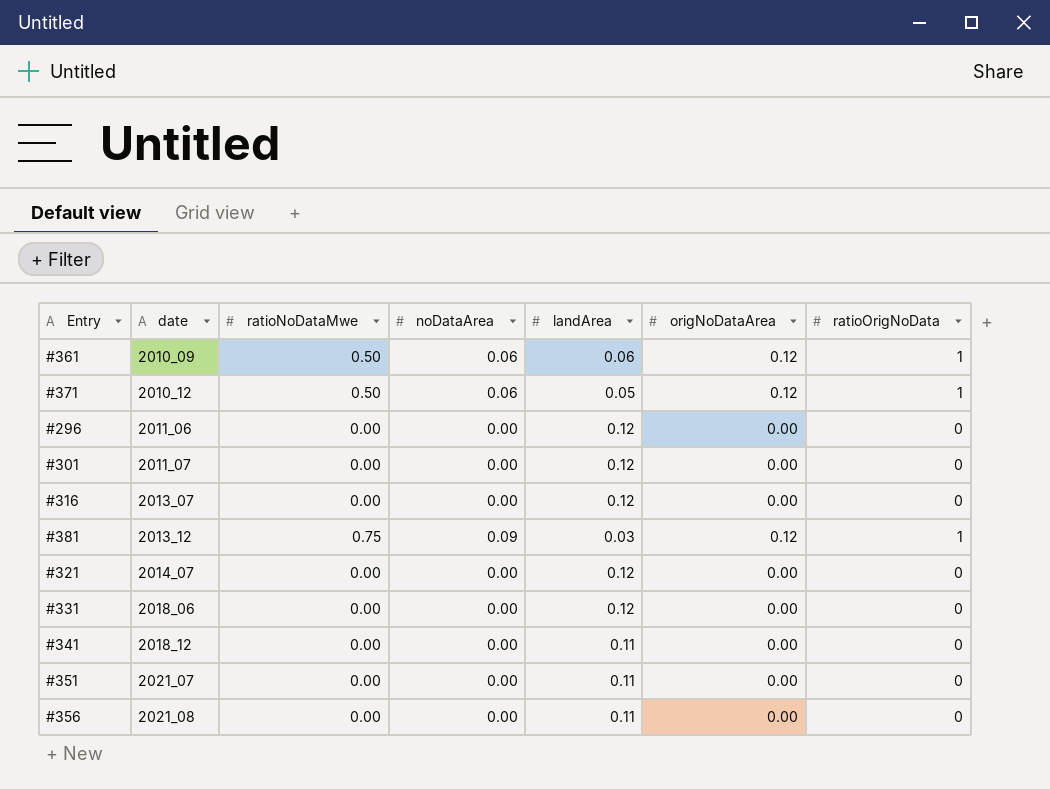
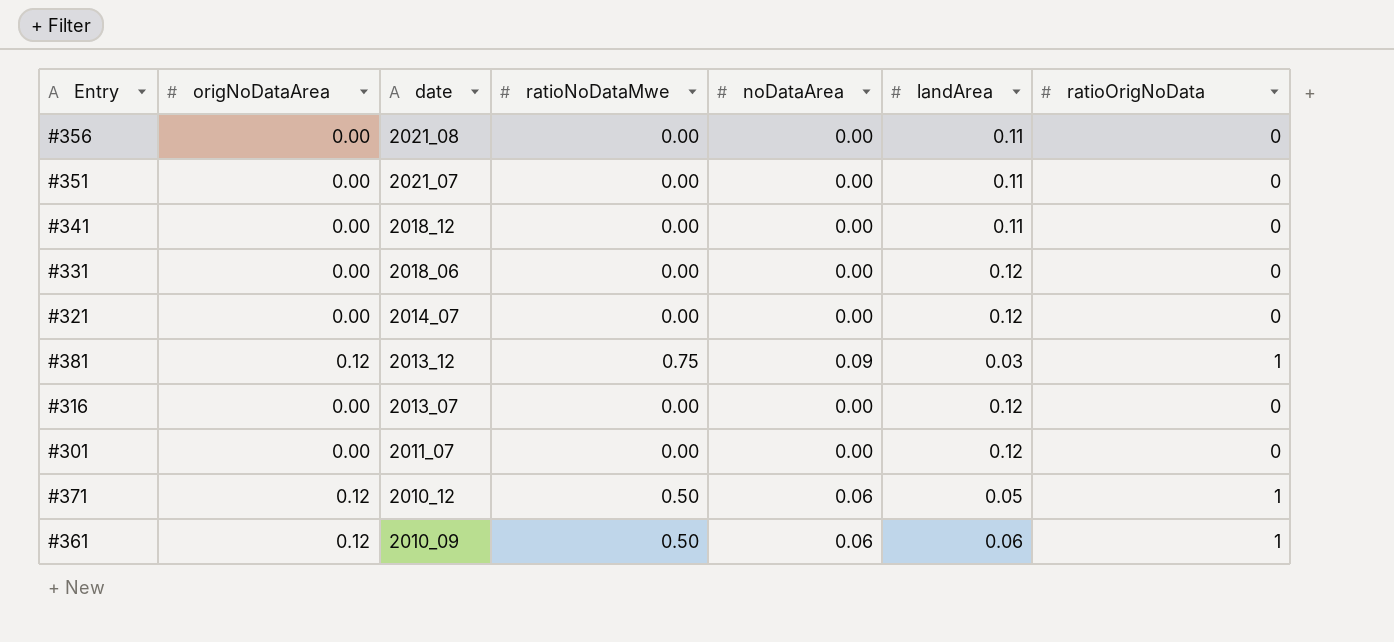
row order: date ascending -> date descending
column origNoDataArea | position: 6 -> 2
row #296: 2011_06 | 0.00 | 0.00 | 0.12 | 0.00 | 0 -> none

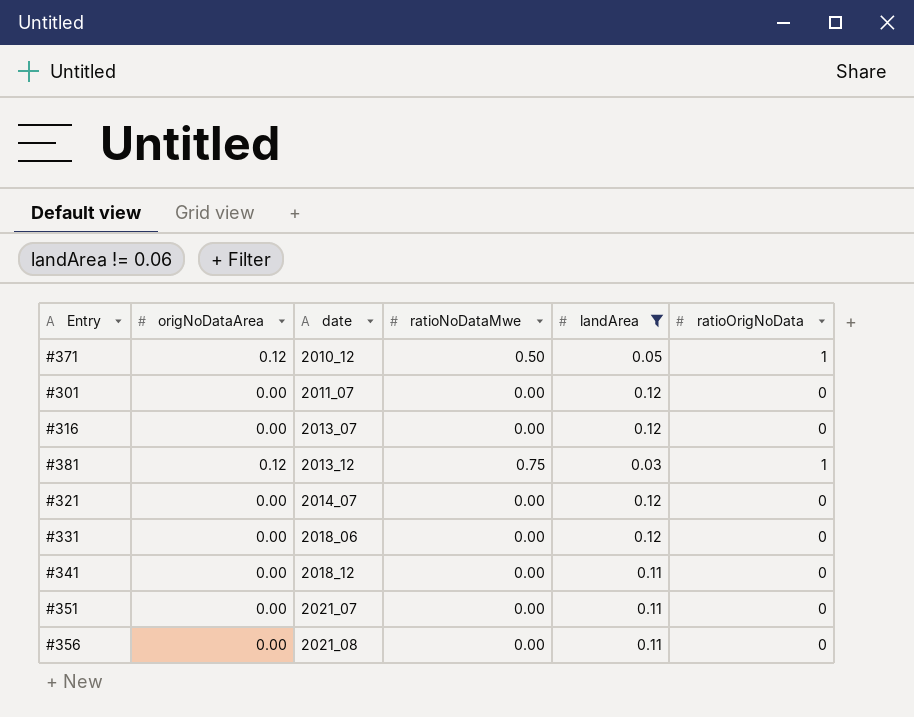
filter: none -> landArea != 0.06
row order: date descending -> date ascending
column noDataArea | position: 5 -> none

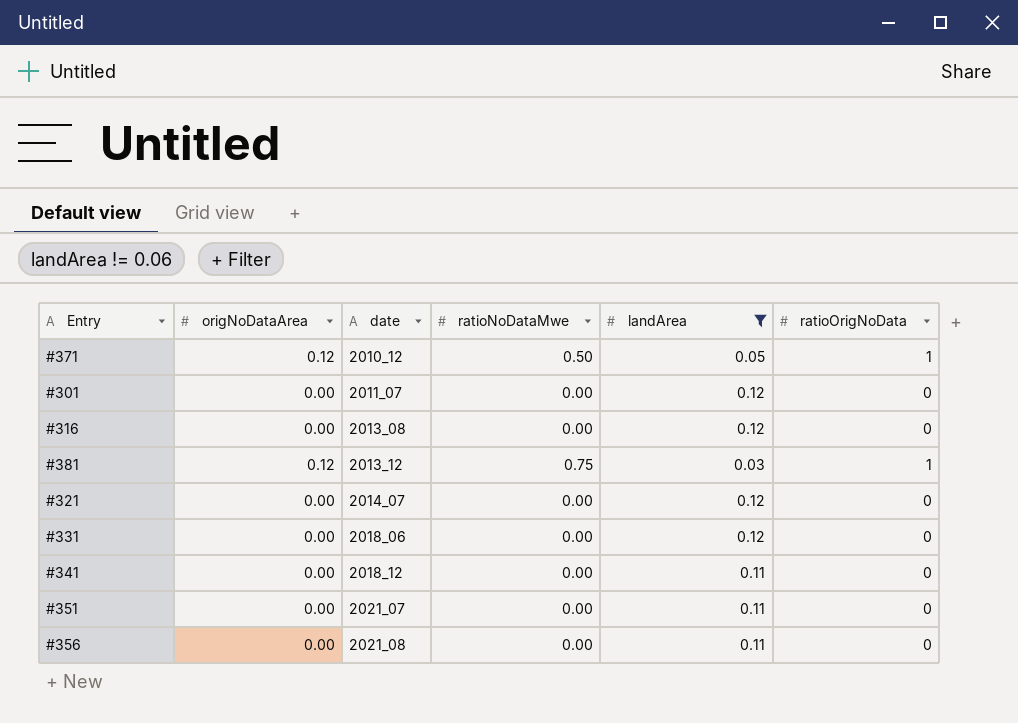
#316 | date: 2013_07 -> 2013_08

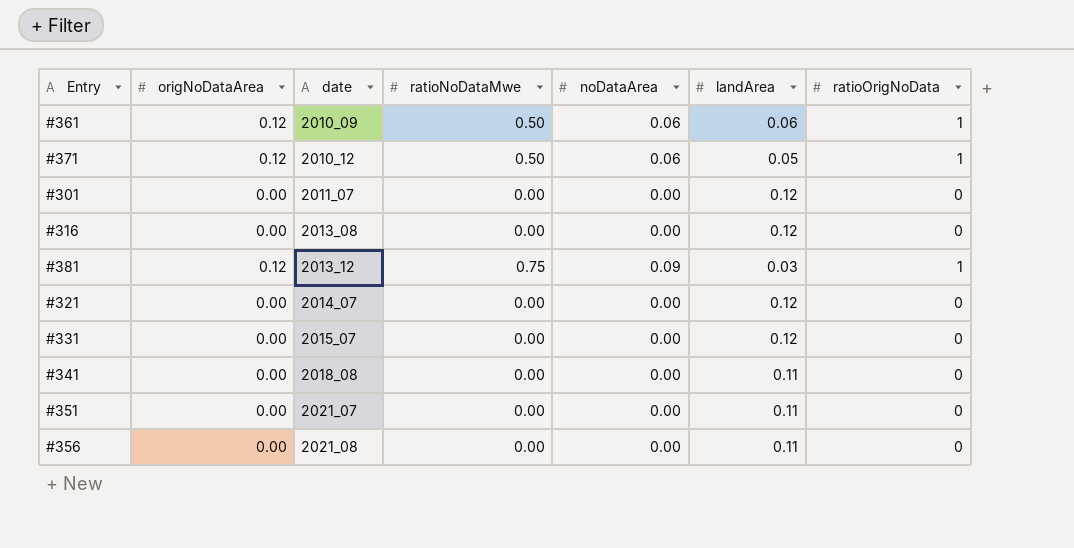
filter: landArea != 0.06 -> none
column noDataArea | position: none -> 5
#331 | date: 2018_06 -> 2015_07
#341 | date: 2018_12 -> 2018_08

